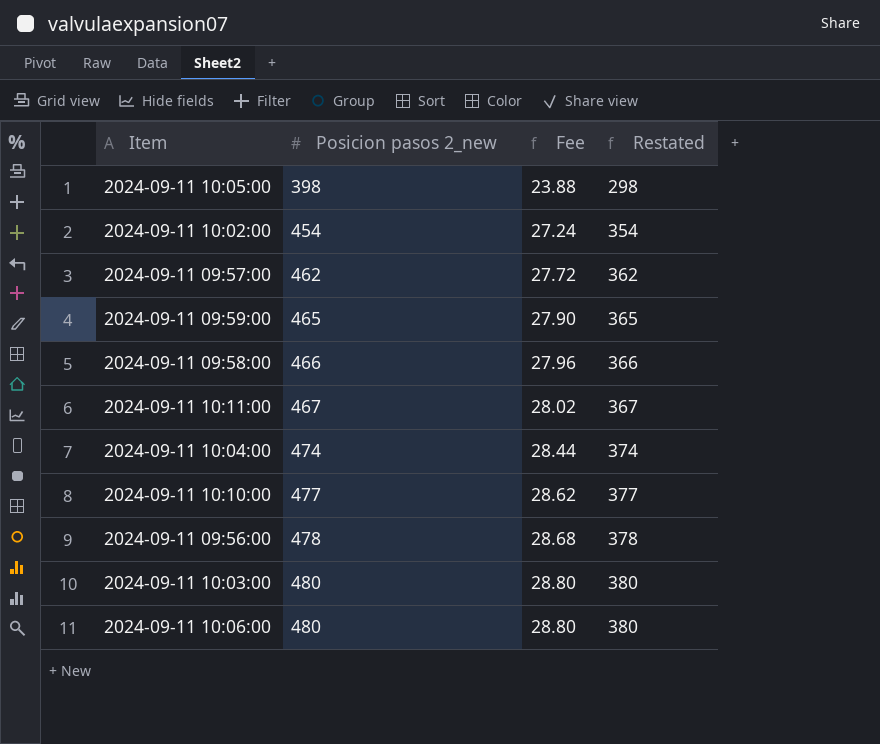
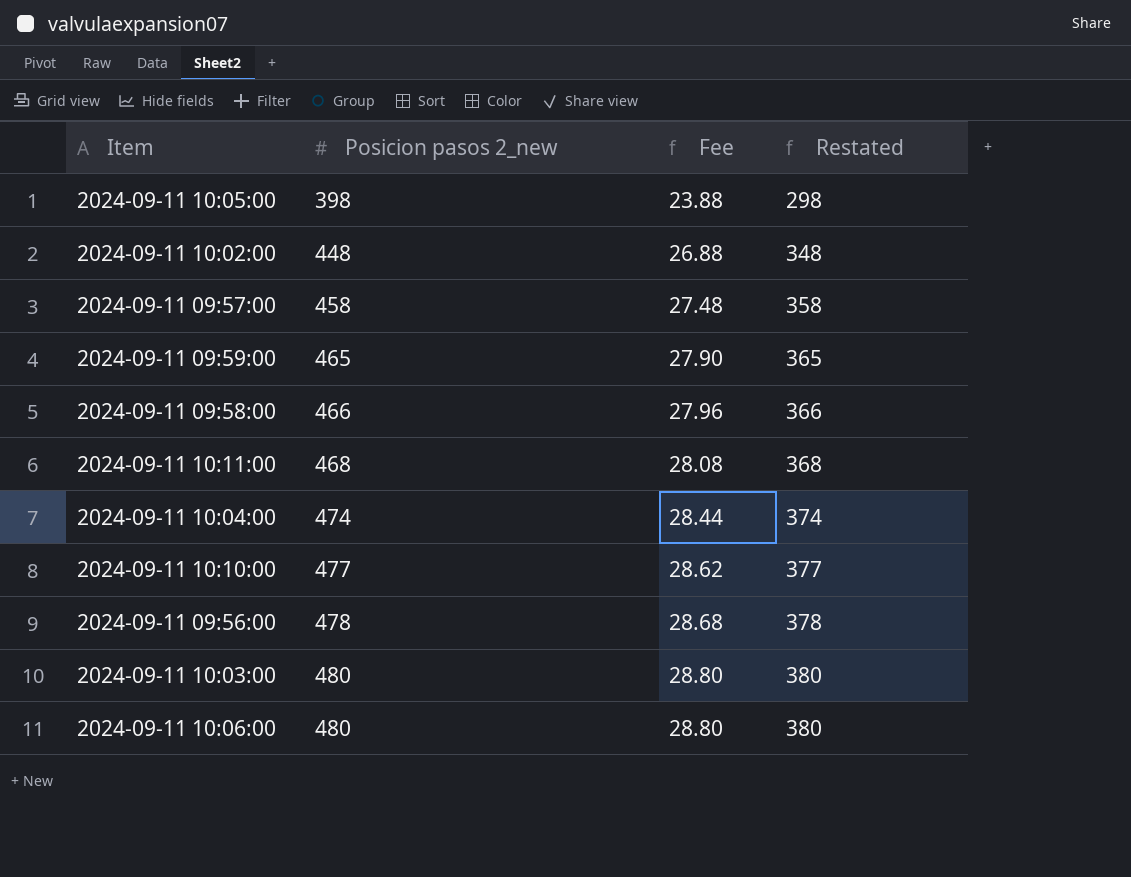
2024-09-11 10:02:00 | Posicion pasos 2_new: 454 -> 448
2024-09-11 10:02:00 | Fee: 27.24 -> 26.88
2024-09-11 10:02:00 | Restated: 354 -> 348
2024-09-11 09:57:00 | Posicion pasos 2_new: 462 -> 458
2024-09-11 09:57:00 | Fee: 27.72 -> 27.48
2024-09-11 09:57:00 | Restated: 362 -> 358
2024-09-11 10:11:00 | Posicion pasos 2_new: 467 -> 468
2024-09-11 10:11:00 | Fee: 28.02 -> 28.08
2024-09-11 10:11:00 | Restated: 367 -> 368

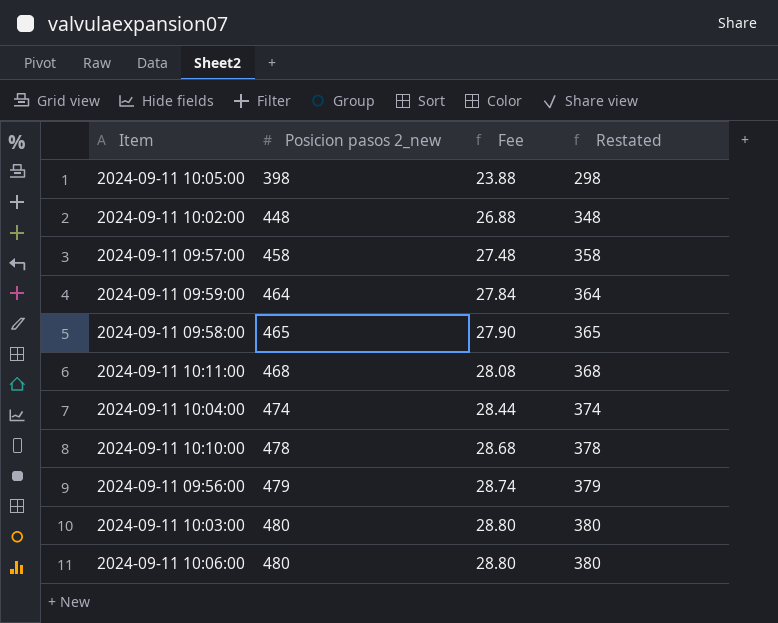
2024-09-11 09:59:00 | Posicion pasos 2_new: 465 -> 464
2024-09-11 09:59:00 | Fee: 27.90 -> 27.84
2024-09-11 09:59:00 | Restated: 365 -> 364
2024-09-11 09:58:00 | Posicion pasos 2_new: 466 -> 465
2024-09-11 09:58:00 | Fee: 27.96 -> 27.90
2024-09-11 09:58:00 | Restated: 366 -> 365
2024-09-11 10:10:00 | Posicion pasos 2_new: 477 -> 478
2024-09-11 10:10:00 | Fee: 28.62 -> 28.68
2024-09-11 10:10:00 | Restated: 377 -> 378
2024-09-11 09:56:00 | Posicion pasos 2_new: 478 -> 479
2024-09-11 09:56:00 | Fee: 28.68 -> 28.74
2024-09-11 09:56:00 | Restated: 378 -> 379

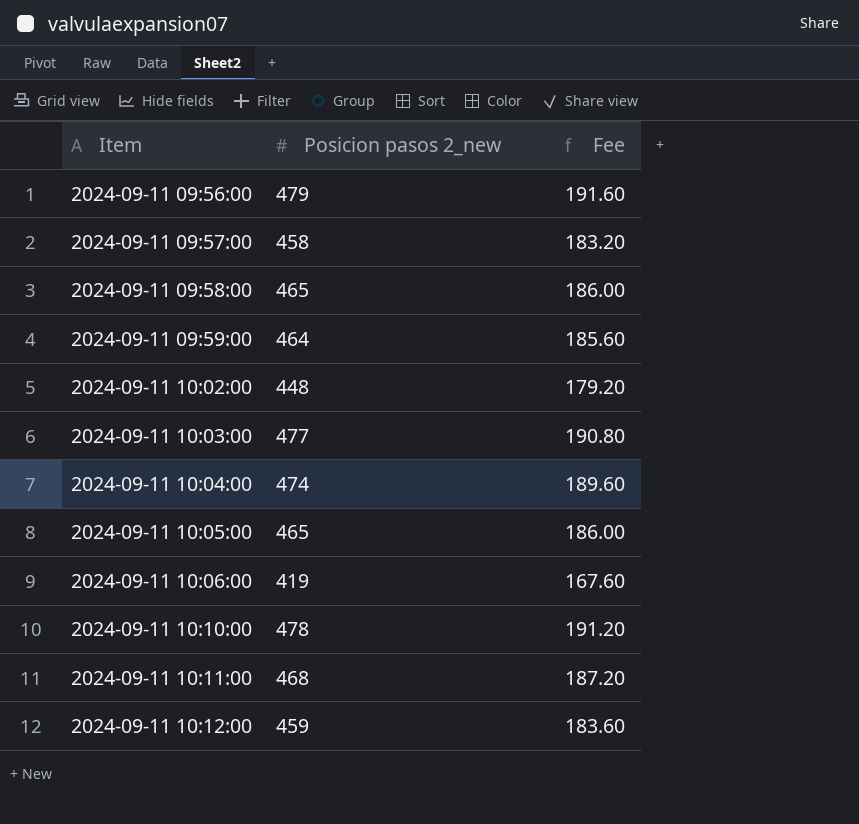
row order: Posicion pasos 2_new ascending -> Item ascending
column Restated | formula: [Posicion pasos 2_new] - 100 -> none
column Fee | formula: [Posicion pasos 2_new] * 0.06 -> [Posicion pasos 2_new] * 0.4
2024-09-11 10:03:00 | Posicion pasos 2_new: 480 -> 477
2024-09-11 10:05:00 | Posicion pasos 2_new: 398 -> 465
2024-09-11 10:06:00 | Posicion pasos 2_new: 480 -> 419
row 2024-09-11 10:12:00: none -> 459 | 183.60

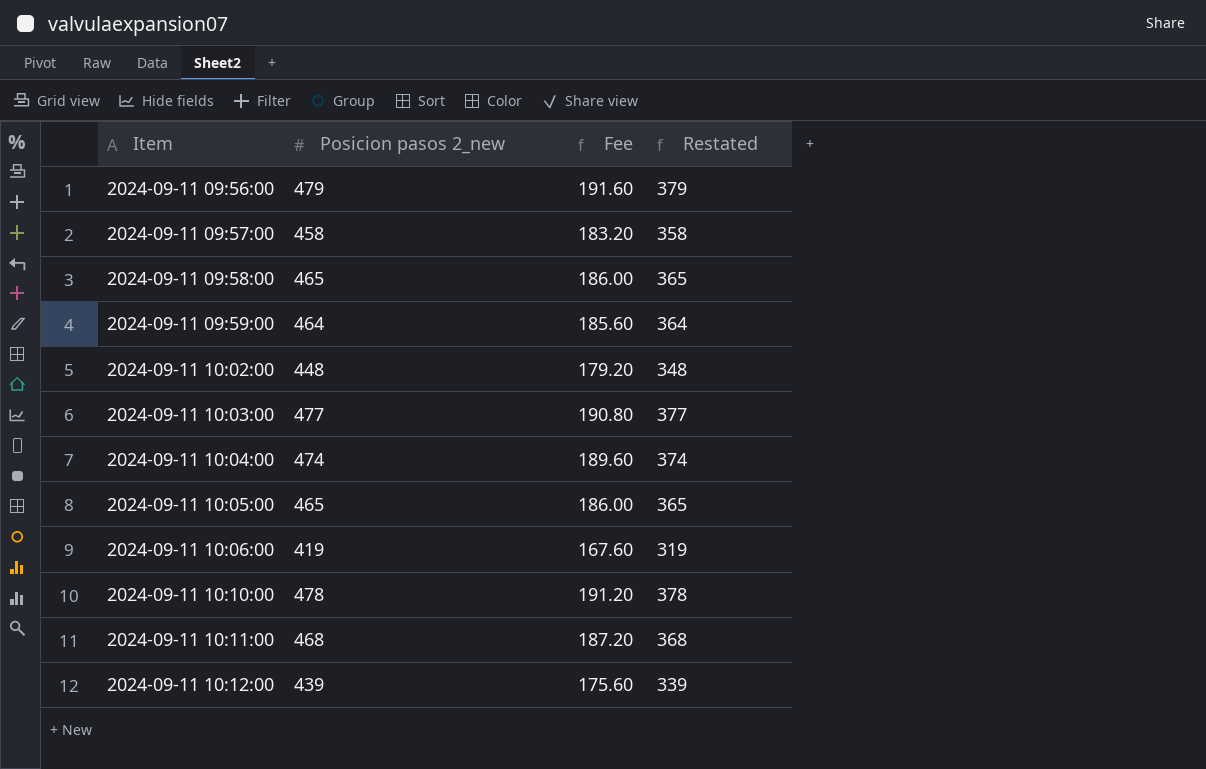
column Restated | formula: none -> [Posicion pasos 2_new] - 100
2024-09-11 10:12:00 | Posicion pasos 2_new: 459 -> 439
2024-09-11 10:12:00 | Fee: 183.60 -> 175.60

